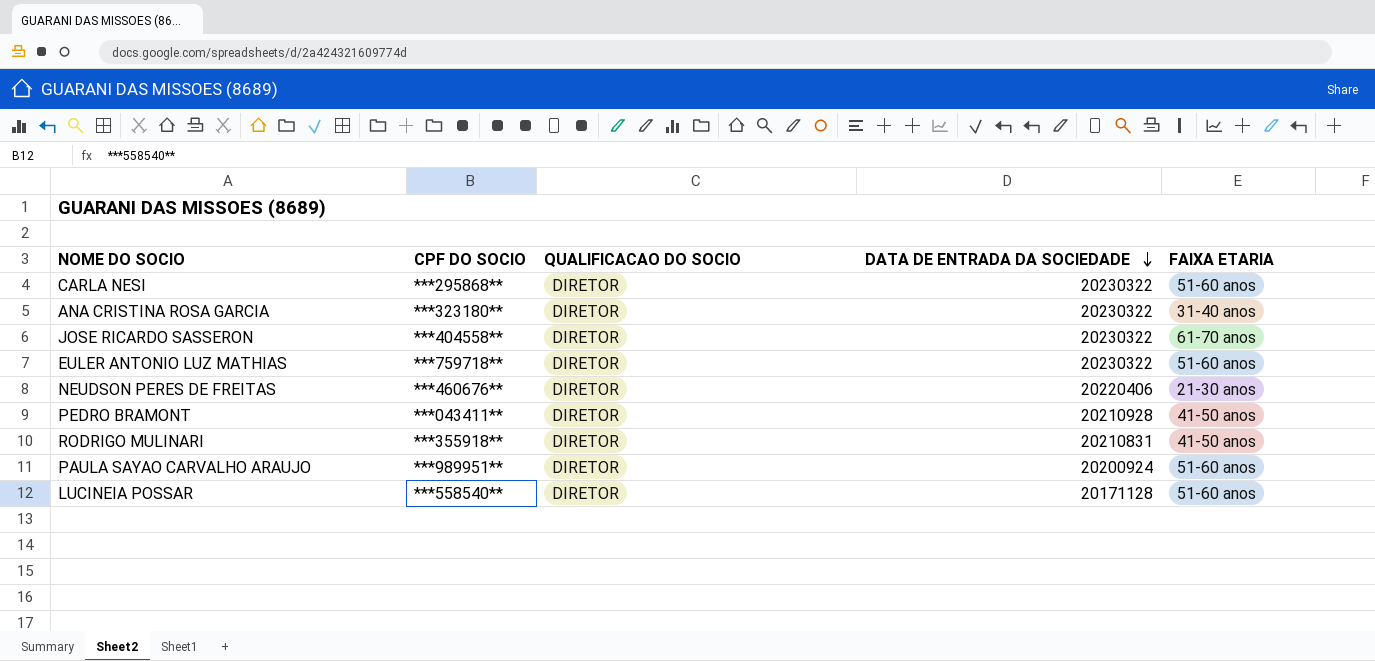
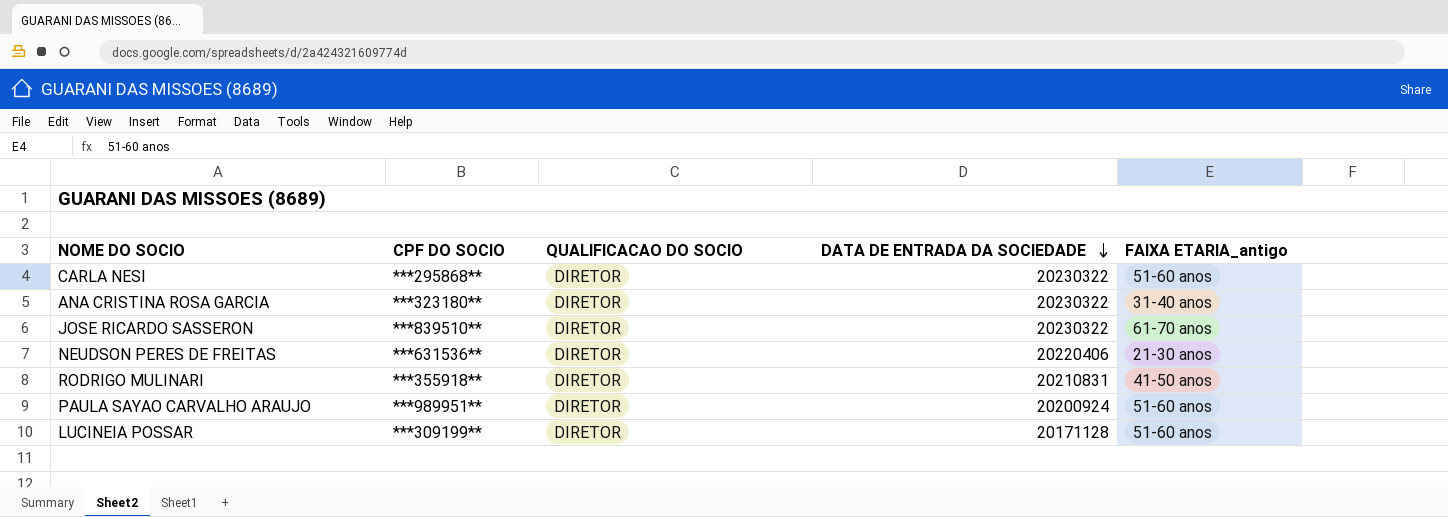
column name: FAIXA ETARIA -> FAIXA ETARIA_antigo
row EULER ANTONIO LUZ MATHIAS: ***759718** | DIRETOR | 20230322 | 51-60 anos -> none
row PEDRO BRAMONT: ***043411** | DIRETOR | 20210928 | 41-50 anos -> none
JOSE RICARDO SASSERON | CPF DO SOCIO: ***404558** -> ***839510**
NEUDSON PERES DE FREITAS | CPF DO SOCIO: ***460676** -> ***631536**
LUCINEIA POSSAR | CPF DO SOCIO: ***558540** -> ***309199**

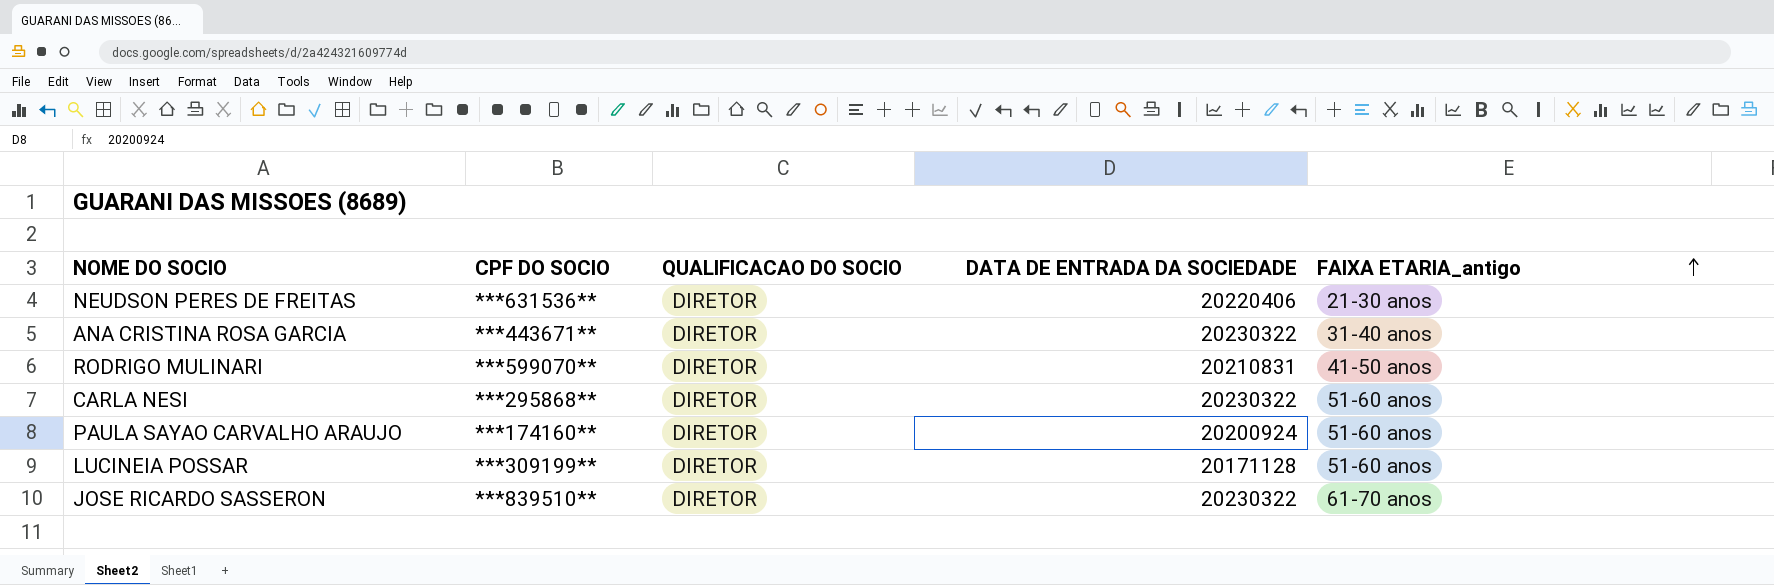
row order: DATA DE ENTRADA DA SOCIEDADE descending -> FAIXA ETARIA_antigo ascending
ANA CRISTINA ROSA GARCIA | CPF DO SOCIO: ***323180** -> ***443671**
RODRIGO MULINARI | CPF DO SOCIO: ***355918** -> ***599070**
PAULA SAYAO CARVALHO ARAUJO | CPF DO SOCIO: ***989951** -> ***174160**

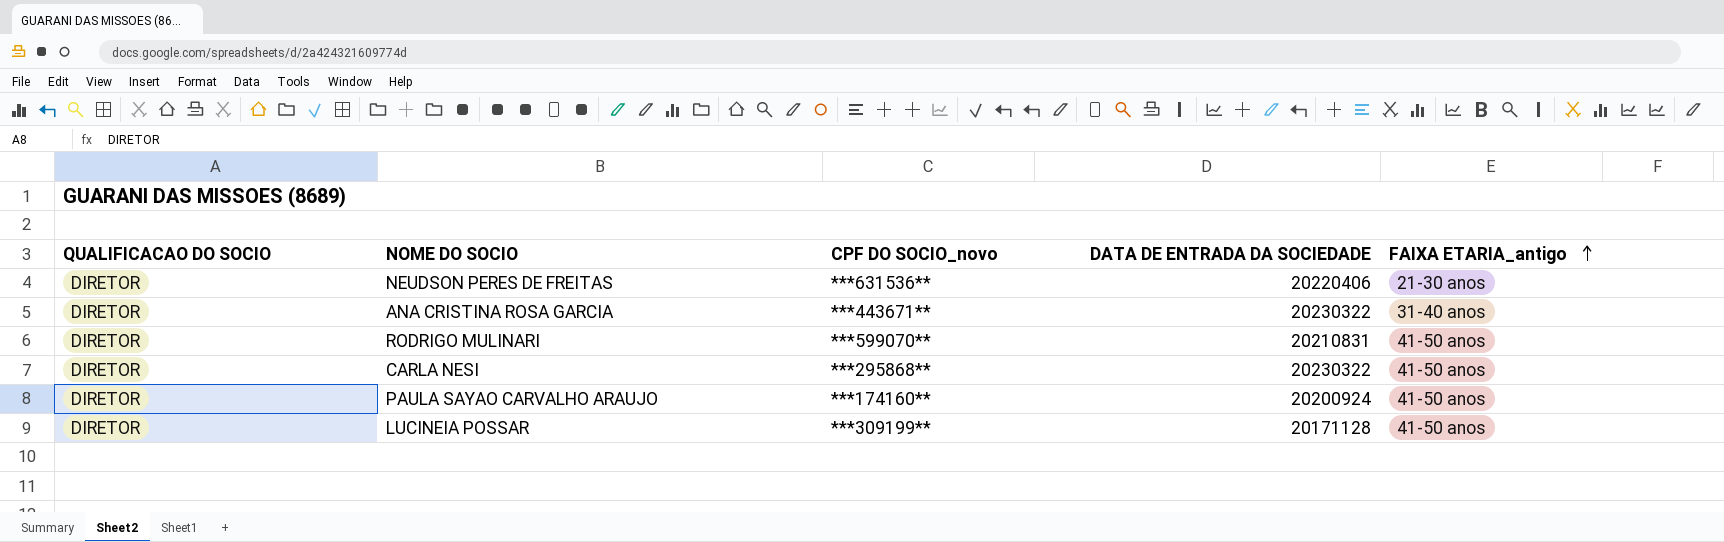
column QUALIFICACAO DO SOCIO | position: 3 -> 1
column name: CPF DO SOCIO -> CPF DO SOCIO_novo
row JOSE RICARDO SASSERON: ***839510** | DIRETOR | 20230322 | 61-70 anos -> none
CARLA NESI | FAIXA ETARIA_antigo: 51-60 anos -> 41-50 anos
PAULA SAYAO CARVALHO ARAUJO | FAIXA ETARIA_antigo: 51-60 anos -> 41-50 anos
LUCINEIA POSSAR | FAIXA ETARIA_antigo: 51-60 anos -> 41-50 anos

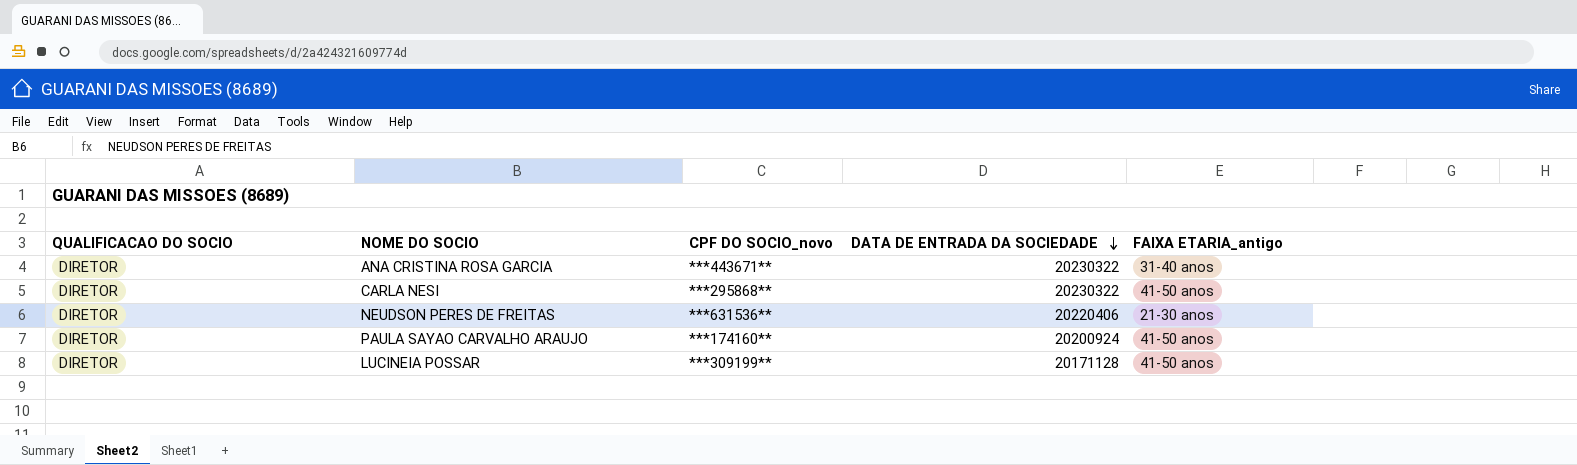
row order: FAIXA ETARIA_antigo ascending -> DATA DE ENTRADA DA SOCIEDADE descending
row RODRIGO MULINARI: DIRETOR | ***599070** | 20210831 | 41-50 anos -> none

